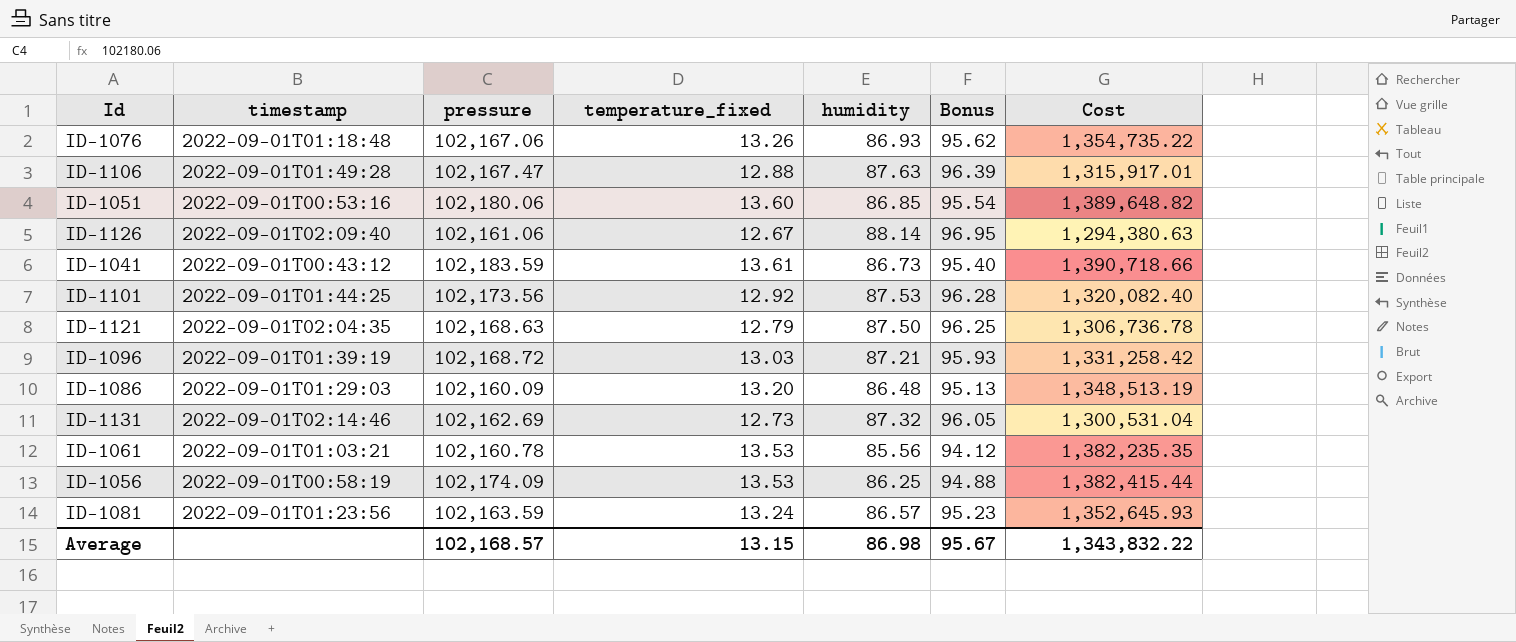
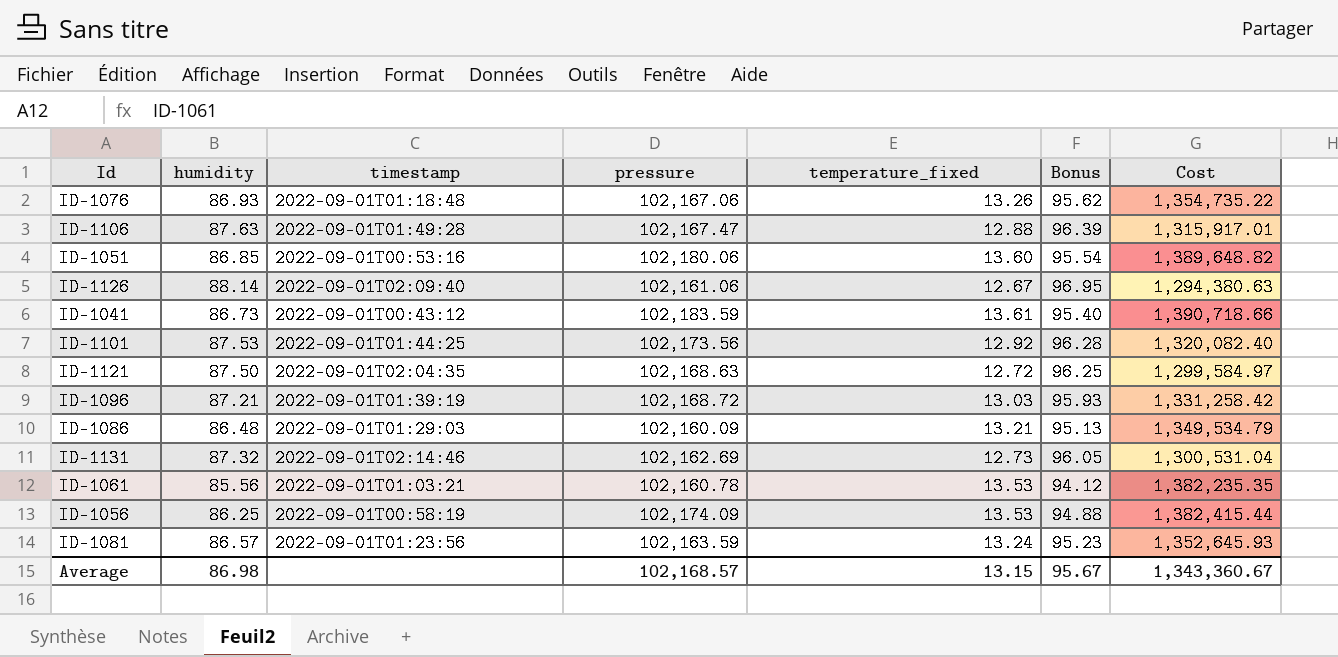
column humidity | position: 5 -> 2
ID-1121 | temperature_fixed: 12.79 -> 12.72
ID-1121 | Cost: 1,306,736.78 -> 1,299,584.97
ID-1086 | temperature_fixed: 13.20 -> 13.21
ID-1086 | Cost: 1,348,513.19 -> 1,349,534.79
Average | Cost: 1,343,832.22 -> 1,343,360.67

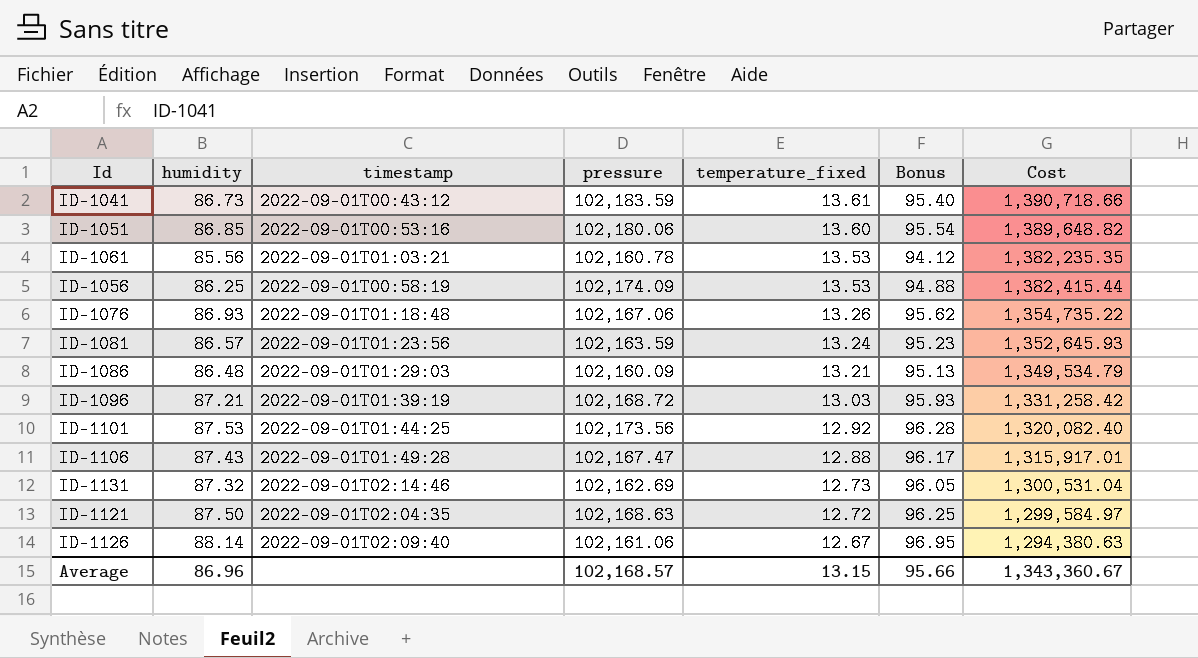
row order: none -> temperature_fixed descending
ID-1106 | humidity: 87.63 -> 87.43
ID-1106 | Bonus: 96.39 -> 96.17
Average | humidity: 86.98 -> 86.96
Average | Bonus: 95.67 -> 95.66

